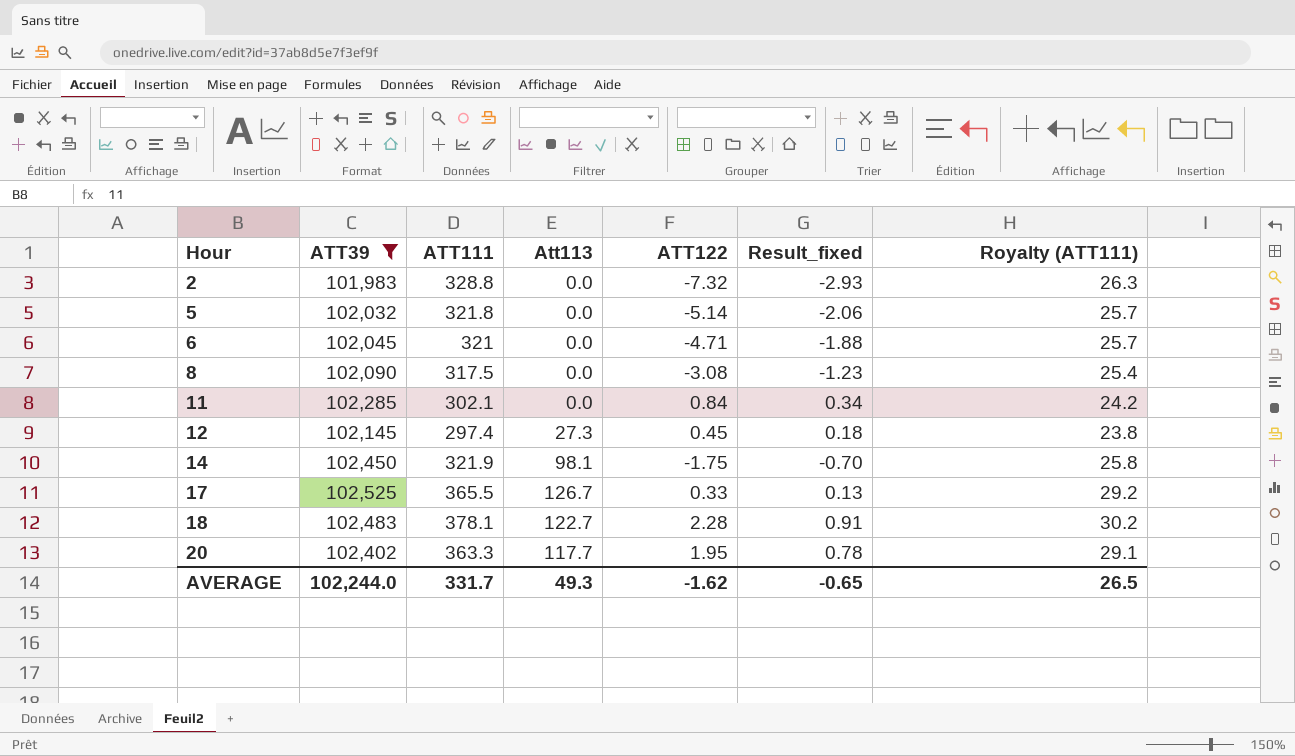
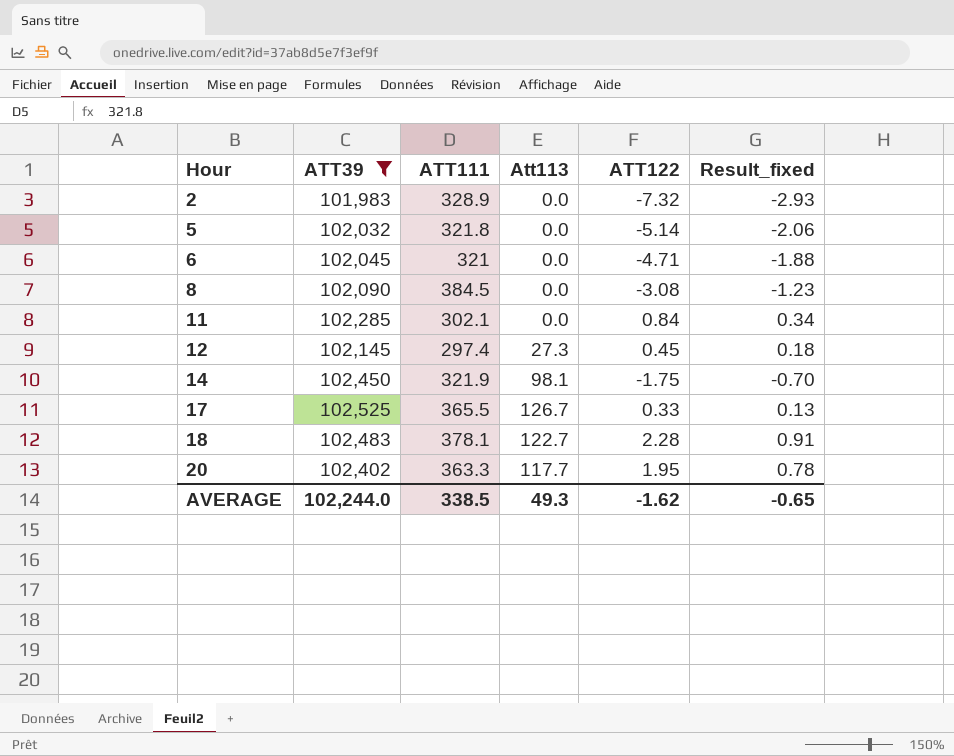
column Royalty (ATT111) | formula: [ATT111] * 0.08 -> none
2 | ATT111: 328.8 -> 328.9
8 | ATT111: 317.5 -> 384.5
AVERAGE | ATT111: 331.7 -> 338.5

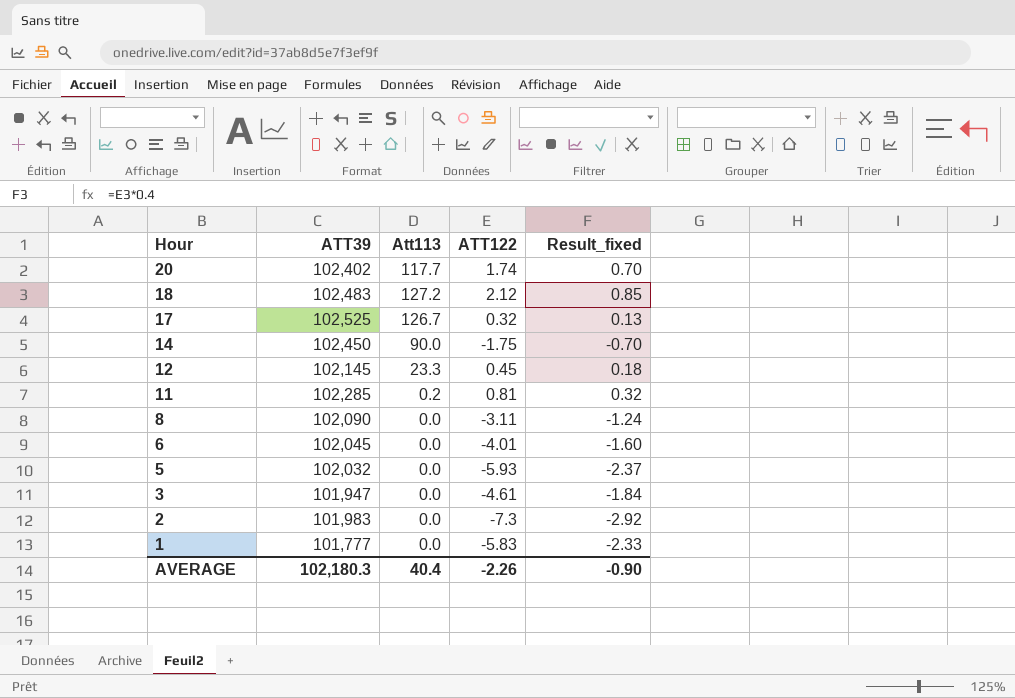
filter: ATT39 >= 101,983 -> none
row order: Hour ascending -> Hour descending
column ATT111 | position: 3 -> none
20 | ATT122: 1.95 -> 1.74
20 | Result_fixed: 0.78 -> 0.70
18 | Att113: 122.7 -> 127.2
18 | ATT122: 2.28 -> 2.12
18 | Result_fixed: 0.91 -> 0.85
17 | ATT122: 0.33 -> 0.32
14 | Att113: 98.1 -> 90.0
12 | Att113: 27.3 -> 23.3
11 | Att113: 0.0 -> 0.2
11 | ATT122: 0.84 -> 0.81
11 | Result_fixed: 0.34 -> 0.32
8 | ATT122: -3.08 -> -3.11
8 | Result_fixed: -1.23 -> -1.24
6 | ATT122: -4.71 -> -4.01
6 | Result_fixed: -1.88 -> -1.60
5 | ATT122: -5.14 -> -5.93
5 | Result_fixed: -2.06 -> -2.37
2 | ATT122: -7.32 -> -7.3
2 | Result_fixed: -2.93 -> -2.92
AVERAGE | ATT39: 102,244.0 -> 102,180.3
AVERAGE | Att113: 49.3 -> 40.4
AVERAGE | ATT122: -1.62 -> -2.26
AVERAGE | Result_fixed: -0.65 -> -0.90

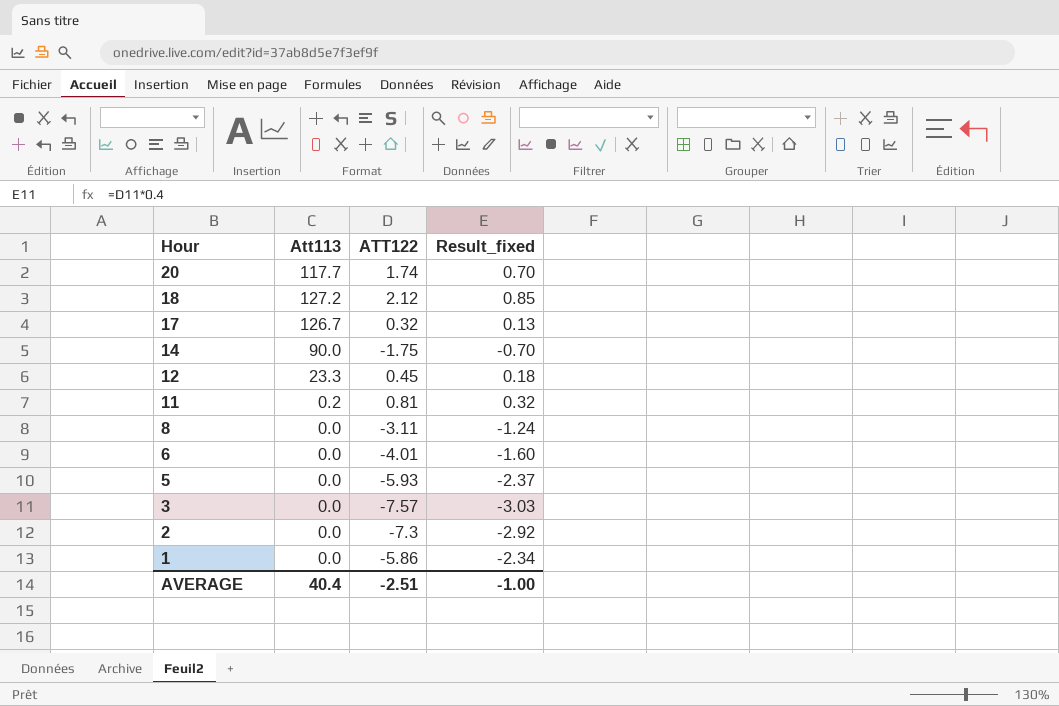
column ATT39 | position: 2 -> none
3 | ATT122: -4.61 -> -7.57
3 | Result_fixed: -1.84 -> -3.03
1 | ATT122: -5.83 -> -5.86
1 | Result_fixed: -2.33 -> -2.34
AVERAGE | ATT122: -2.26 -> -2.51
AVERAGE | Result_fixed: -0.90 -> -1.00

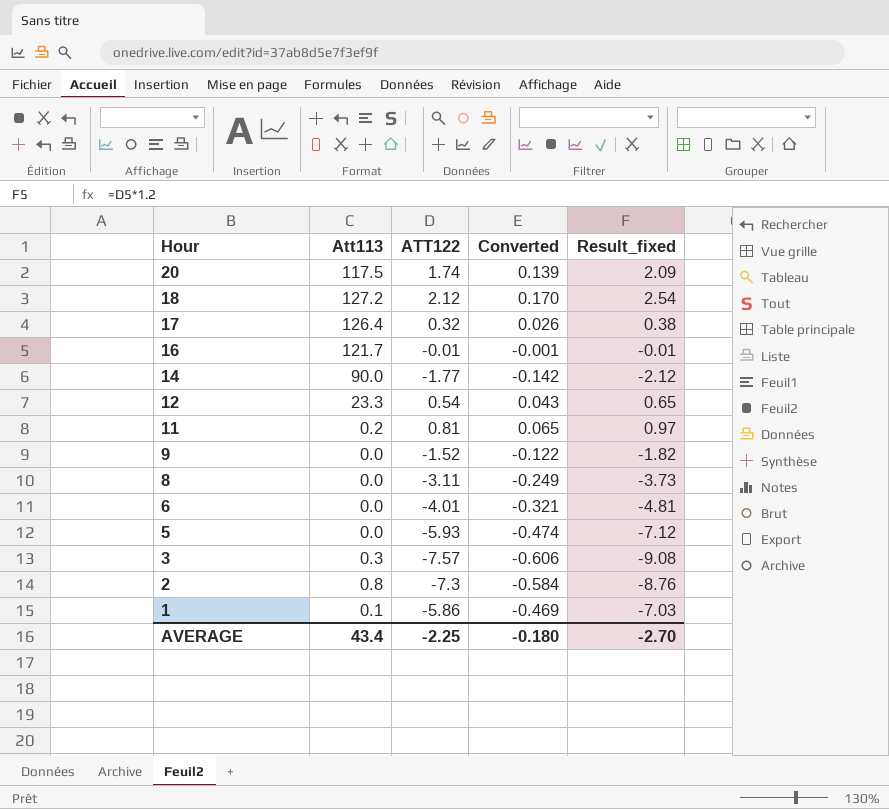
column Converted | formula: none -> [ATT122] * 0.08
column Result_fixed | formula: [ATT122] * 0.4 -> [ATT122] * 1.2
20 | Att113: 117.7 -> 117.5
17 | Att113: 126.7 -> 126.4
row 16: none -> 121.7 | -0.01 | -0.001 | -0.01
14 | ATT122: -1.75 -> -1.77
12 | ATT122: 0.45 -> 0.54
row 9: none -> 0.0 | -1.52 | -0.122 | -1.82
3 | Att113: 0.0 -> 0.3
2 | Att113: 0.0 -> 0.8
1 | Att113: 0.0 -> 0.1
AVERAGE | Att113: 40.4 -> 43.4
AVERAGE | ATT122: -2.51 -> -2.25
AVERAGE | Result_fixed: -1.00 -> -2.70

